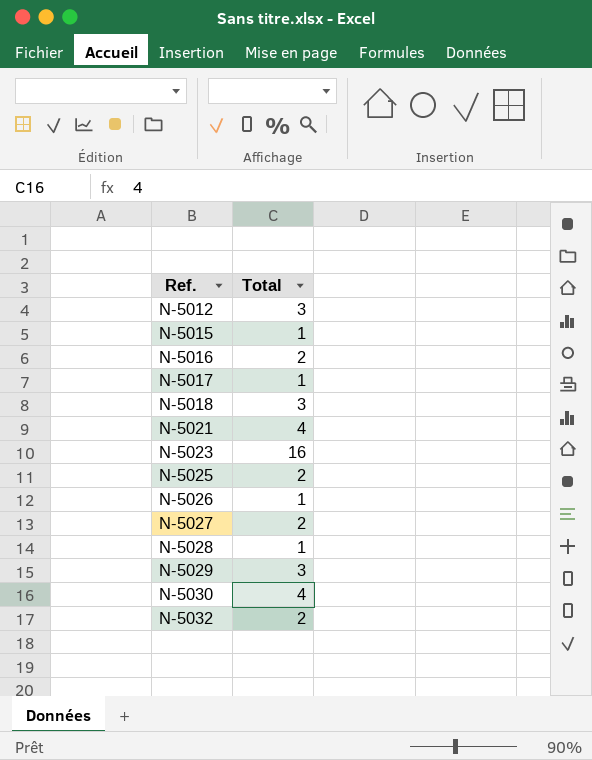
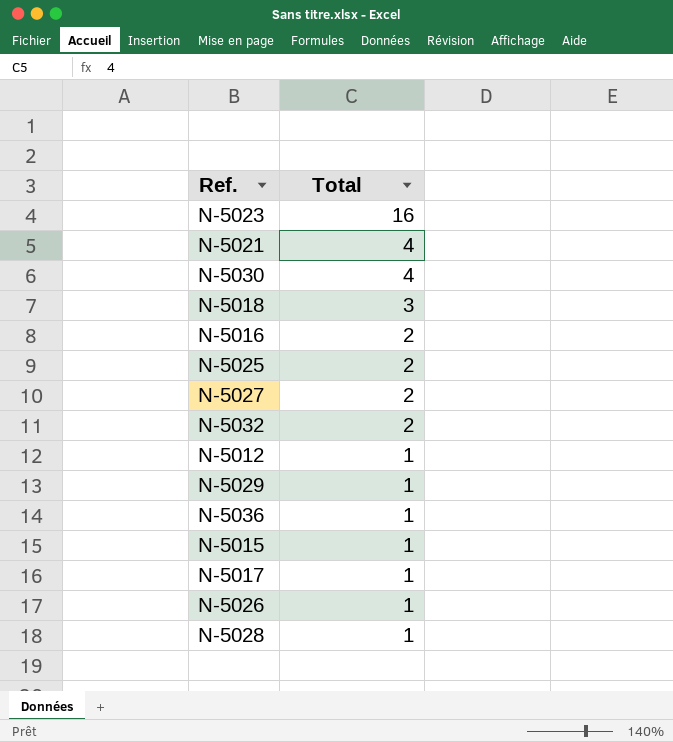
row order: Ref. ascending -> Total descending
N-5012 | Total: 3 -> 1
N-5029 | Total: 3 -> 1
row N-5036: none -> 1

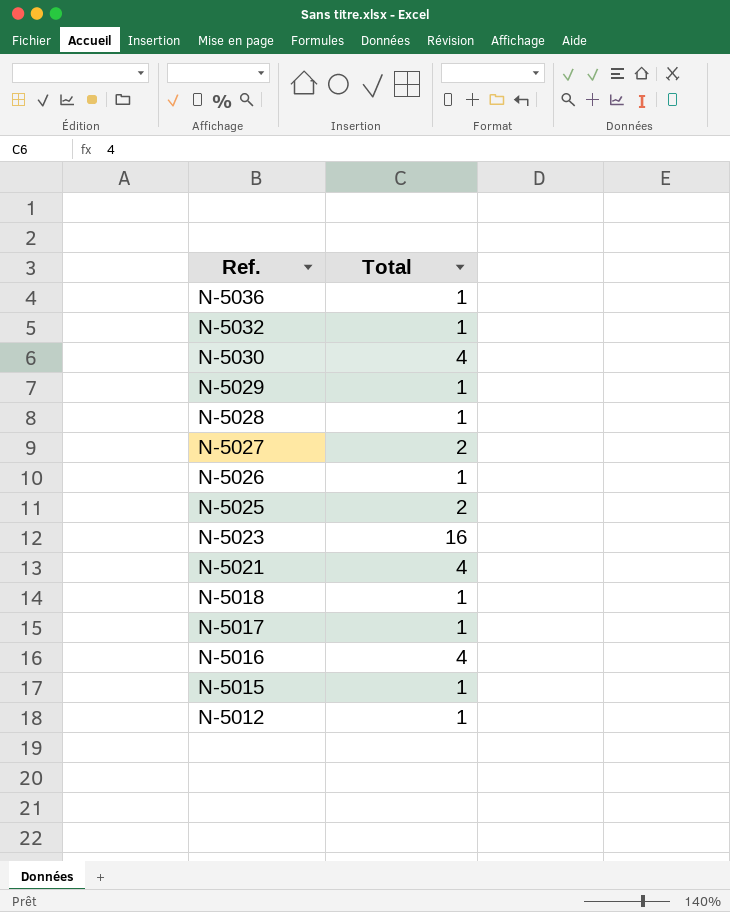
row order: Total descending -> Ref. descending
N-5032 | Total: 2 -> 1
N-5018 | Total: 3 -> 1
N-5016 | Total: 2 -> 4

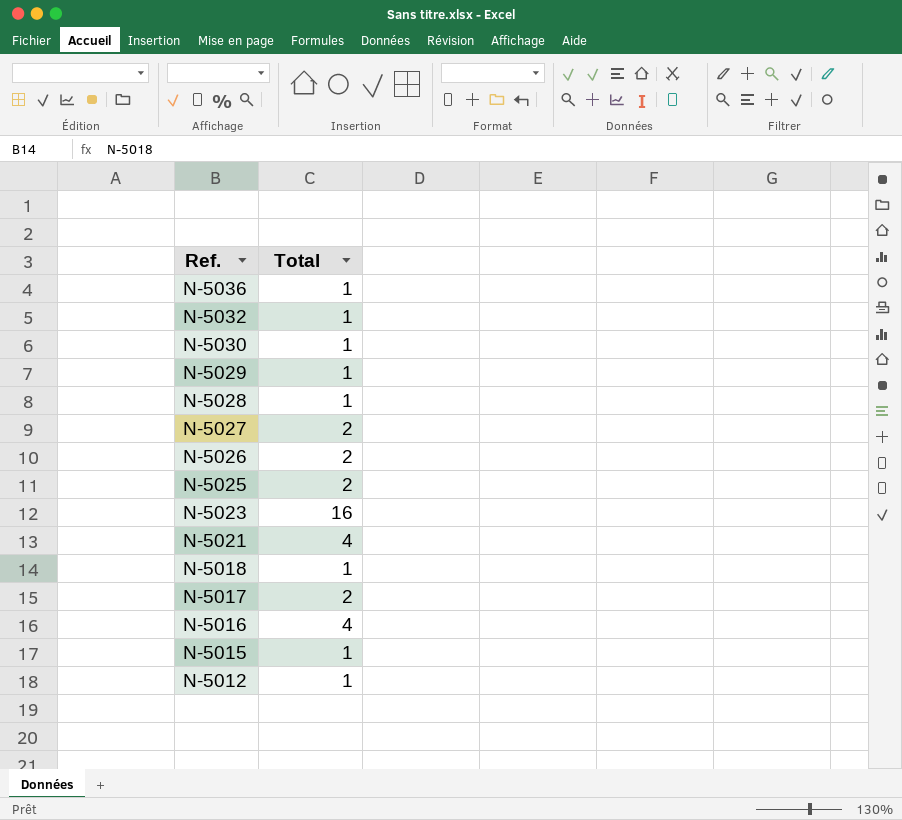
N-5030 | Total: 4 -> 1
N-5026 | Total: 1 -> 2
N-5017 | Total: 1 -> 2

